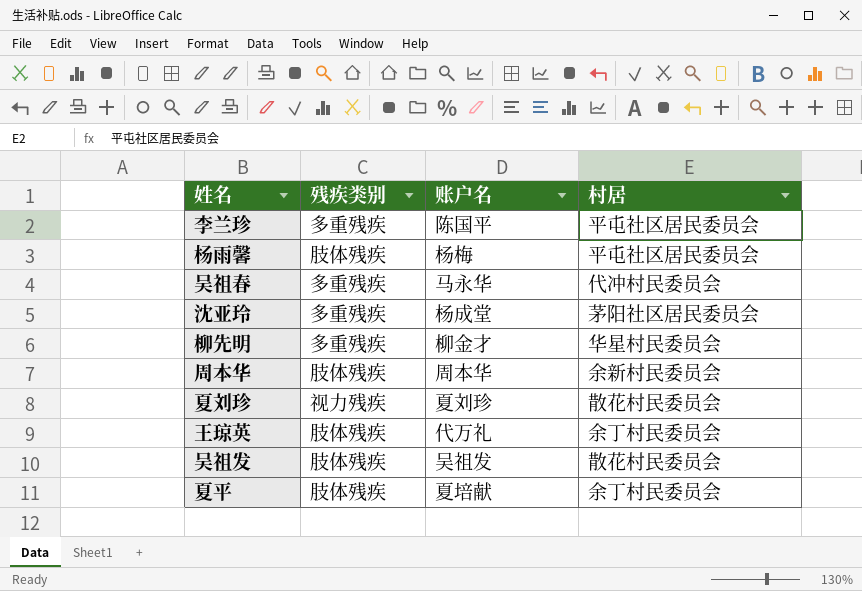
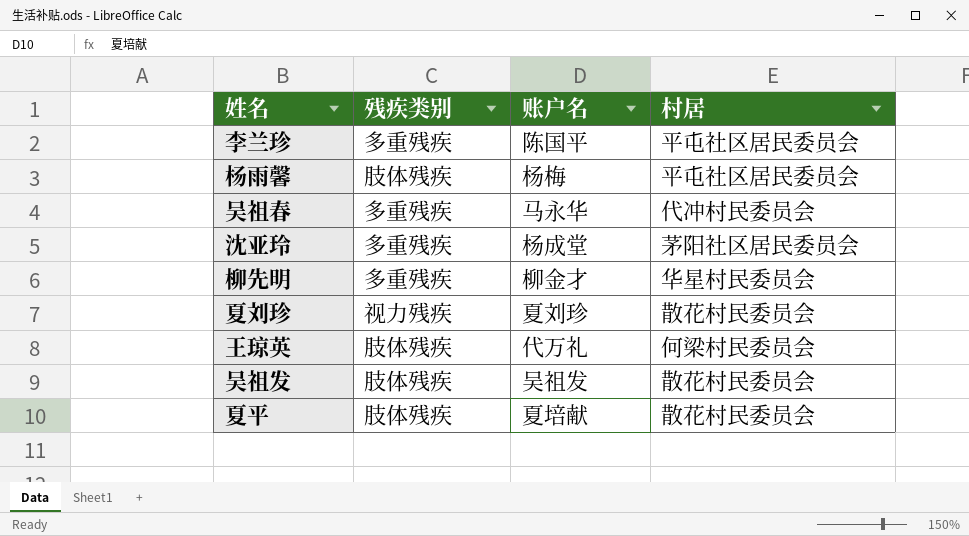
row 周本华: 肢体残疾 | 周本华 | 余新村民委员会 -> none
王琼英 | 村居: 余丁村民委员会 -> 何梁村民委员会
夏平 | 村居: 余丁村民委员会 -> 散花村民委员会

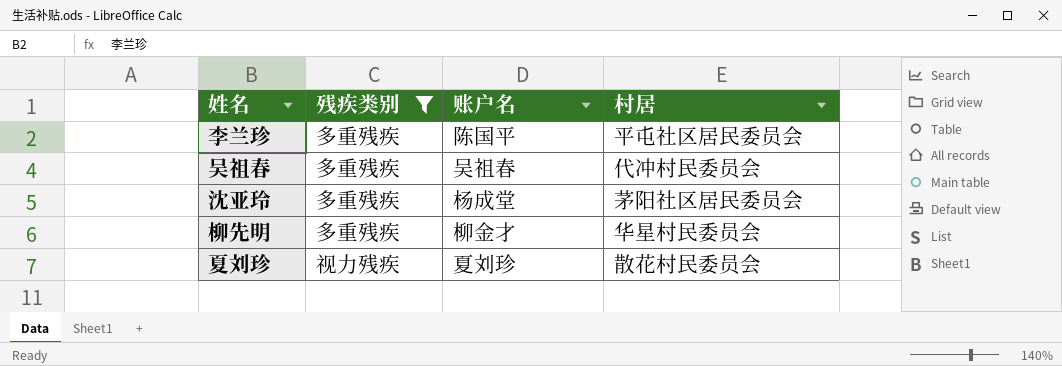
filter: none -> 残疾类别 != 肢体残疾
吴祖春 | 账户名: 马永华 -> 吴祖春

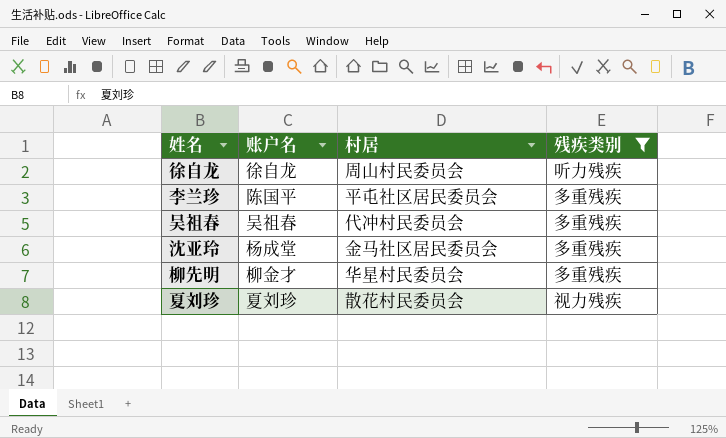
column 残疾类别 | position: 2 -> 4
row 徐自龙: none -> 徐自龙 | 周山村民委员会 | 听力残疾
沈亚玲 | 村居: 茅阳社区居民委员会 -> 金马社区居民委员会

